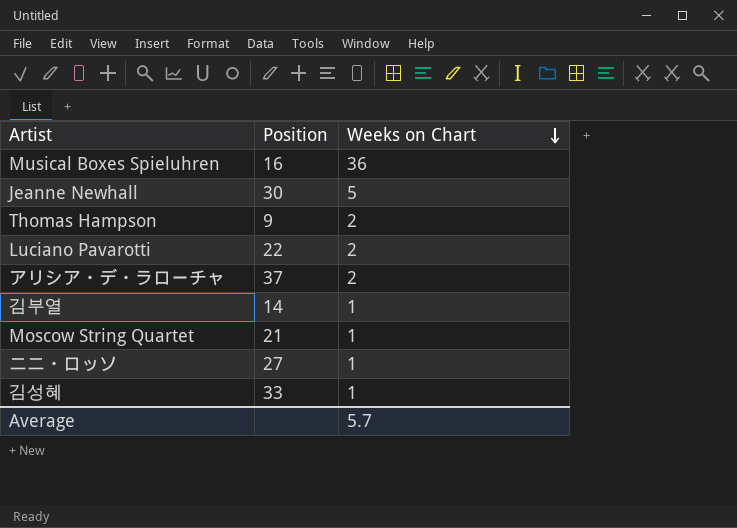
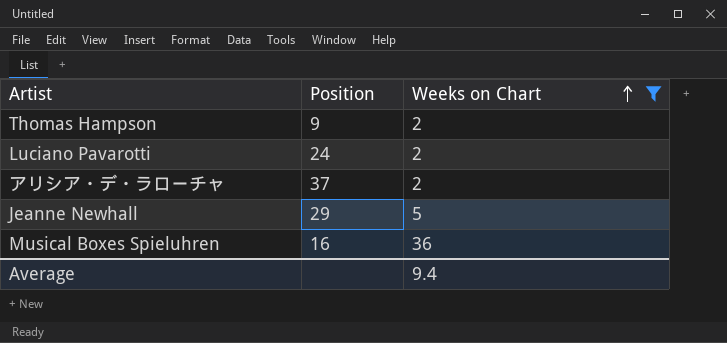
filter: none -> Weeks on Chart != 1
row order: Weeks on Chart descending -> Weeks on Chart ascending
Luciano Pavarotti | Position: 22 -> 24
Jeanne Newhall | Position: 30 -> 29
Average | Weeks on Chart: 5.7 -> 9.4

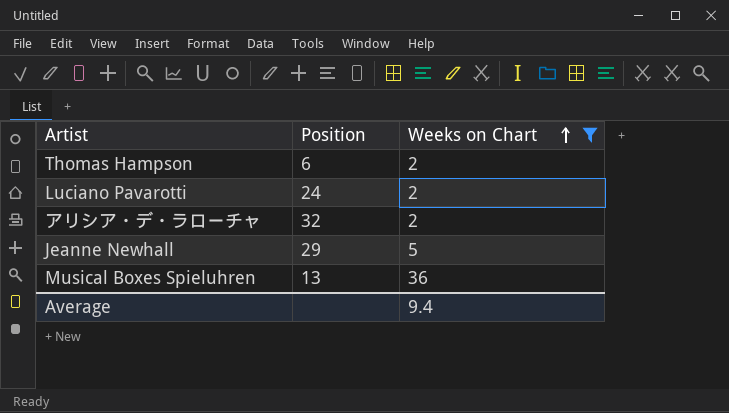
Thomas Hampson | Position: 9 -> 6
アリシア・デ・ラローチャ | Position: 37 -> 32
Musical Boxes Spieluhren | Position: 16 -> 13

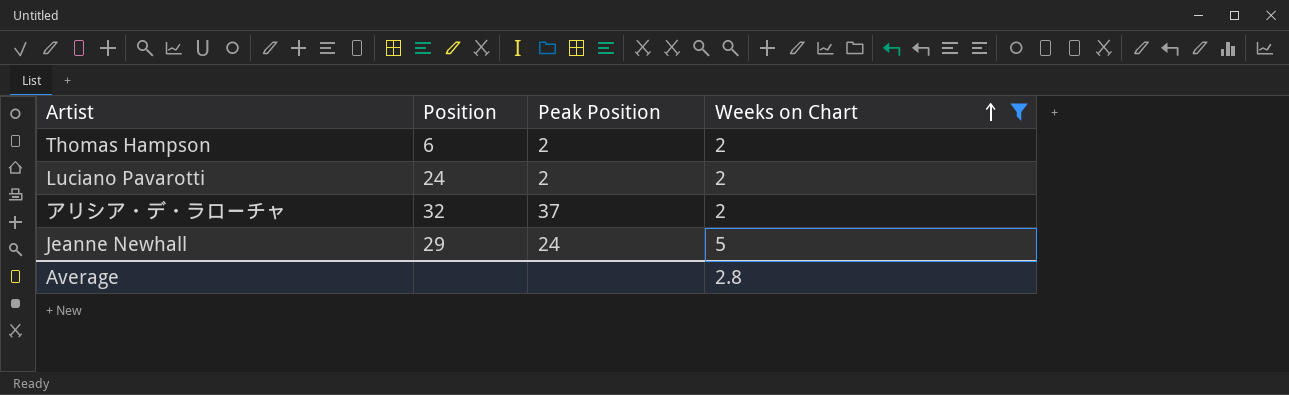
column Peak Position | position: none -> 3
row Musical Boxes Spieluhren: 13 | 36 -> none
Average | Weeks on Chart: 9.4 -> 2.8

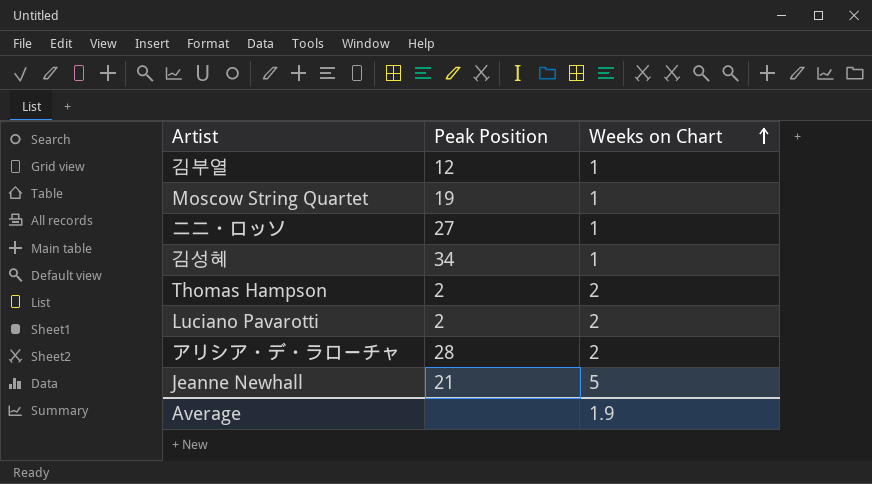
filter: Weeks on Chart != 1 -> none
column Position | position: 2 -> none
アリシア・デ・ラローチャ | Peak Position: 37 -> 28
Jeanne Newhall | Peak Position: 24 -> 21
Average | Weeks on Chart: 2.8 -> 1.9

